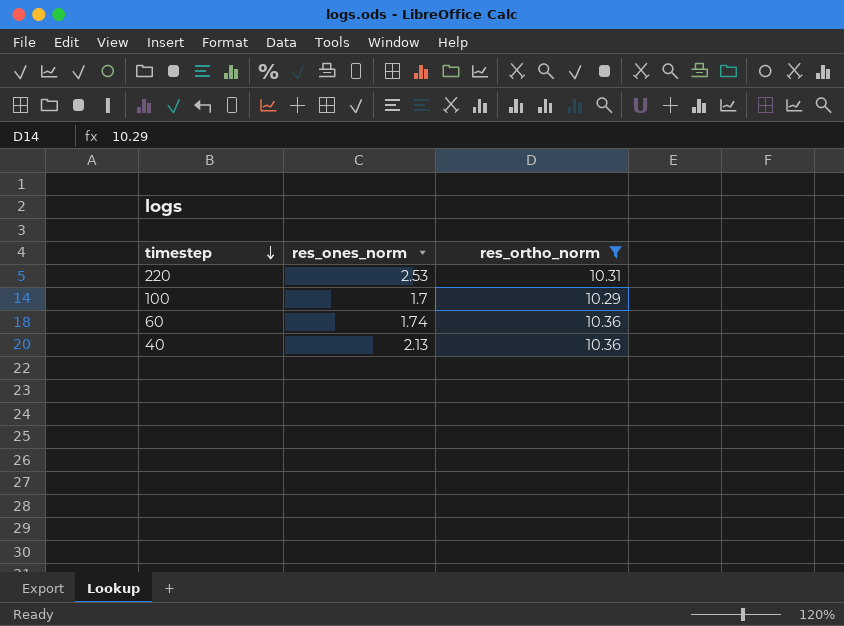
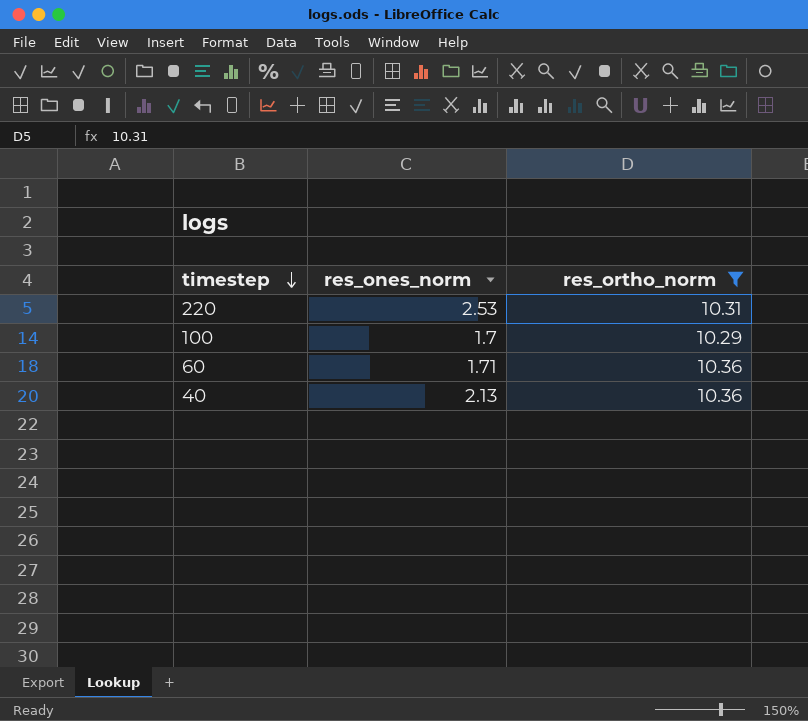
60 | res_ones_norm: 1.74 -> 1.71

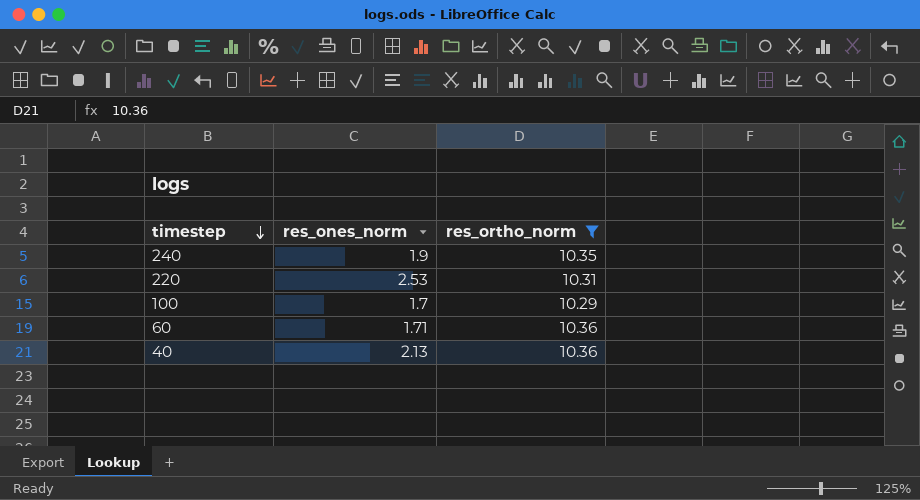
row 240: none -> 1.9 | 10.35

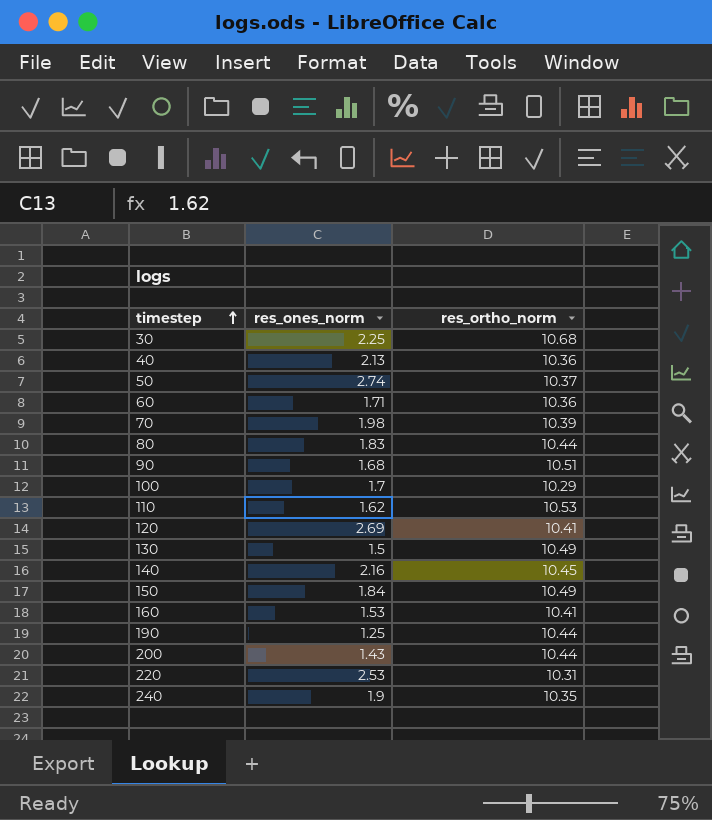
filter: res_ortho_norm <= 10.36 -> none
row order: timestep descending -> timestep ascending

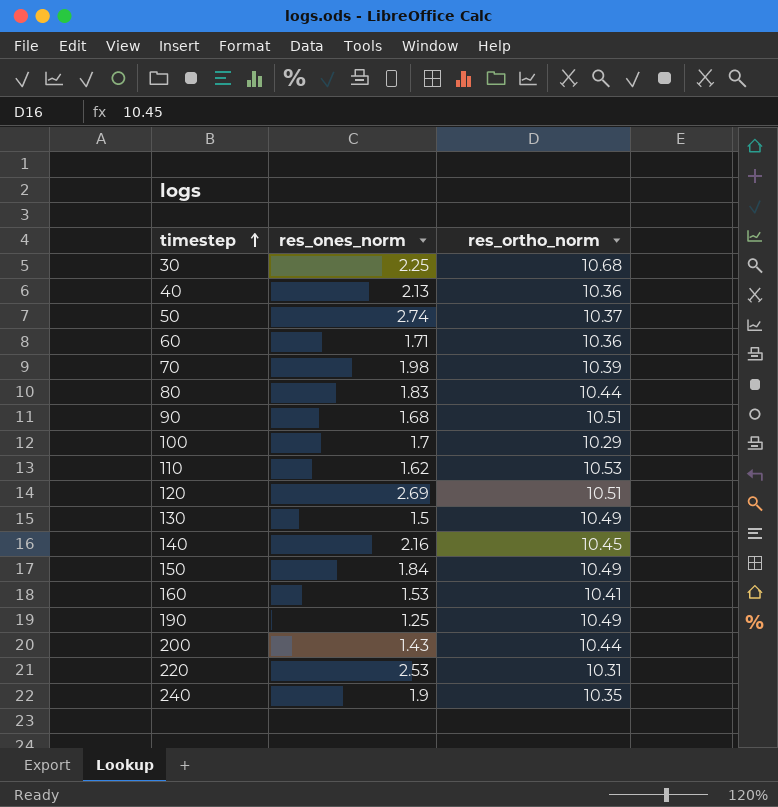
120 | res_ortho_norm: 10.41 -> 10.51
190 | res_ortho_norm: 10.44 -> 10.49

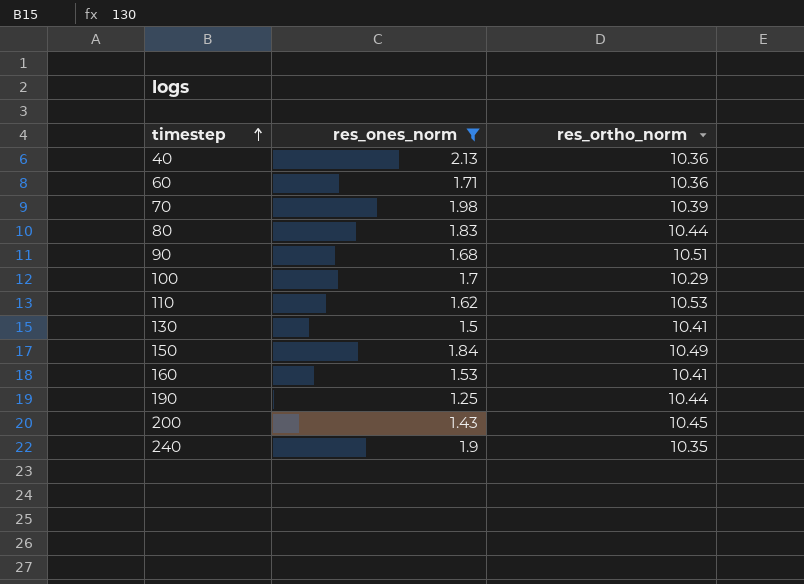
filter: none -> res_ones_norm <= 2.13
130 | res_ortho_norm: 10.49 -> 10.41
190 | res_ortho_norm: 10.49 -> 10.44
200 | res_ortho_norm: 10.44 -> 10.45

